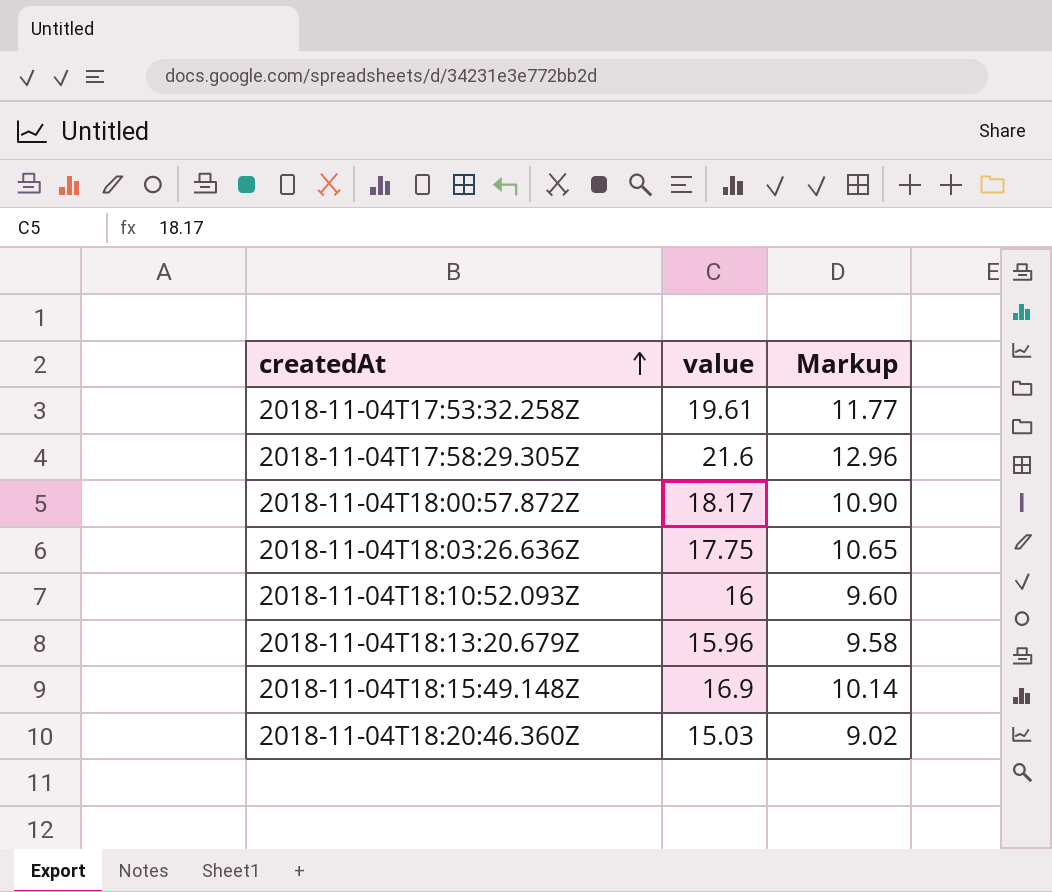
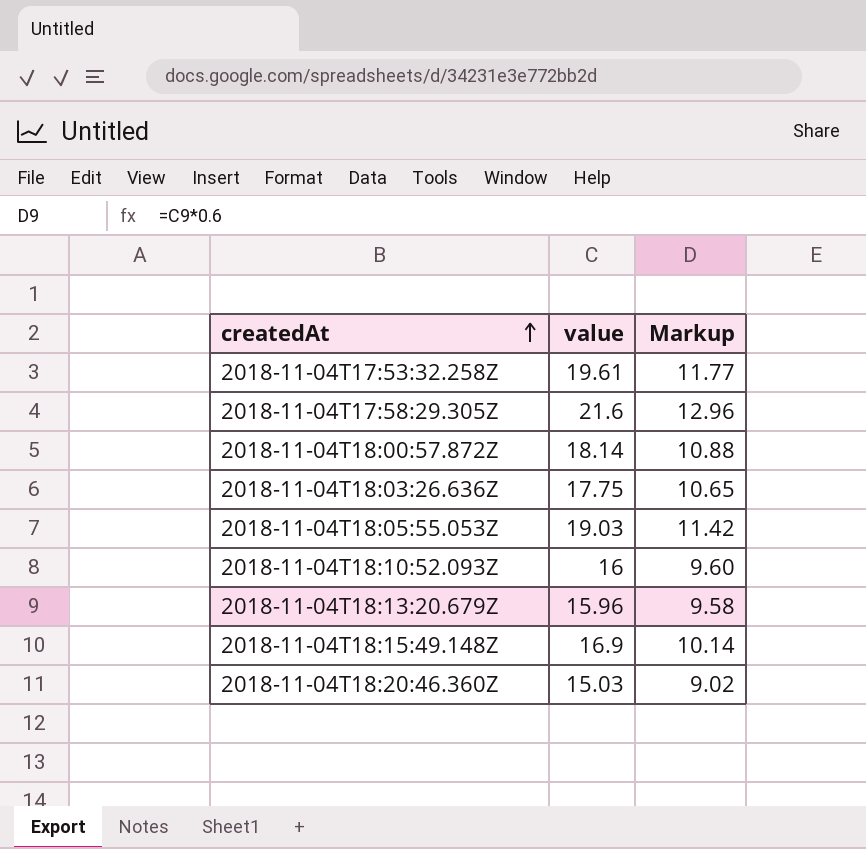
2018-11-04T18:00:57.872Z | value: 18.17 -> 18.14
2018-11-04T18:00:57.872Z | Markup: 10.90 -> 10.88
row 2018-11-04T18:05:55.053Z: none -> 19.03 | 11.42

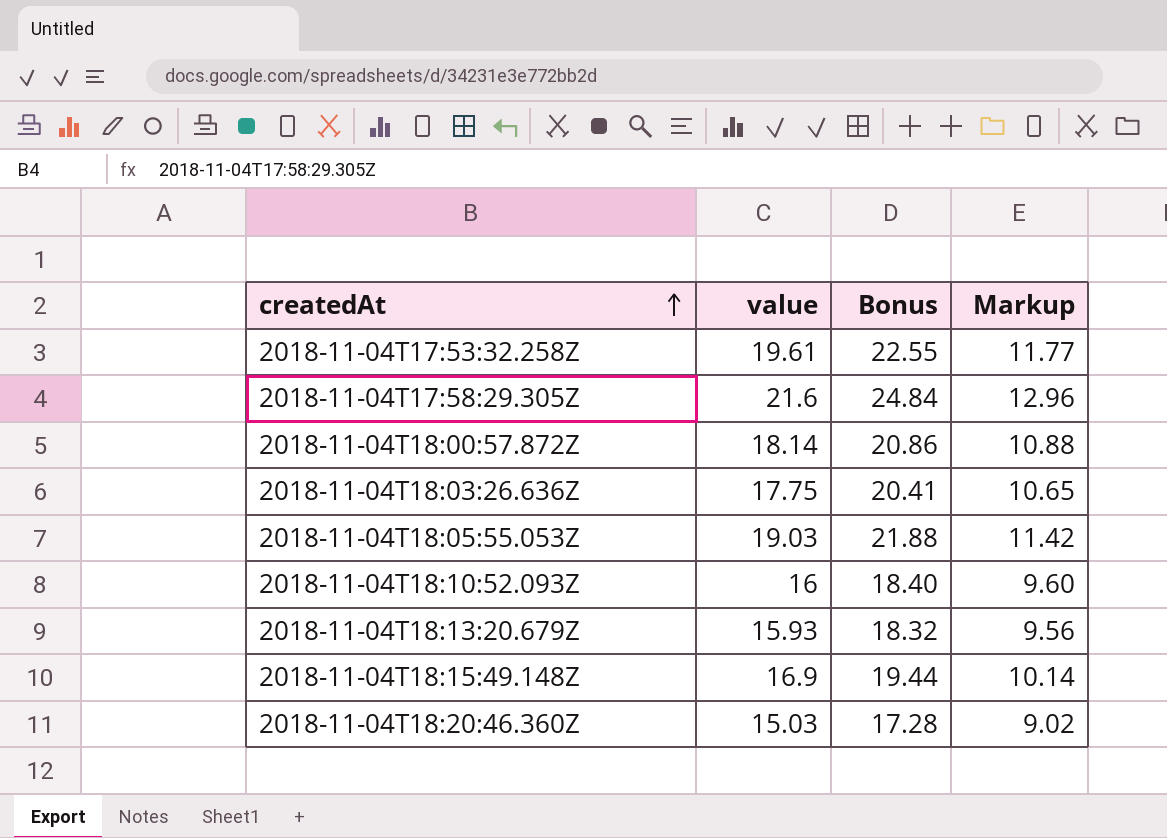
column Bonus | formula: none -> [value] * 1.15
2018-11-04T18:13:20.679Z | value: 15.96 -> 15.93
2018-11-04T18:13:20.679Z | Markup: 9.58 -> 9.56

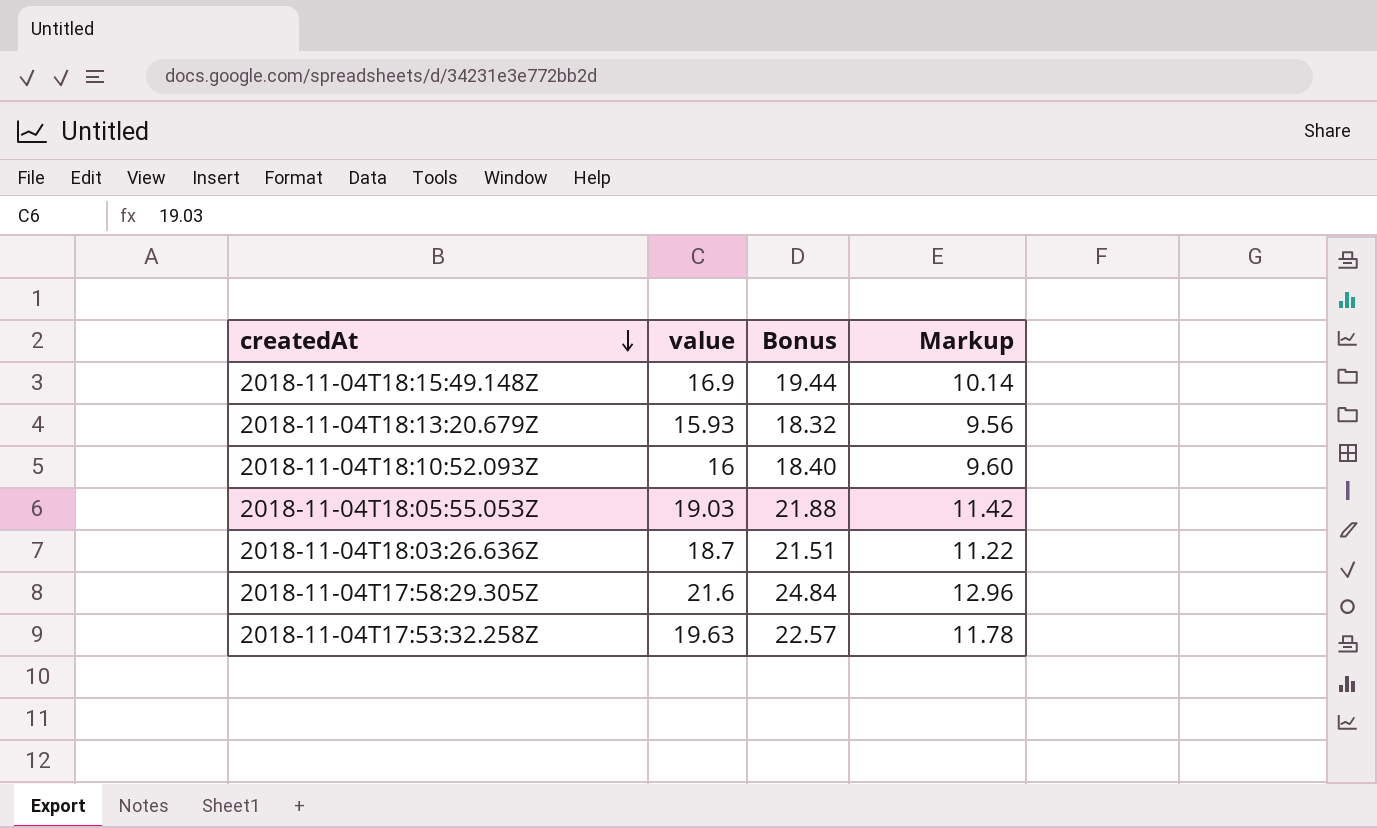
row order: createdAt ascending -> createdAt descending
row 2018-11-04T18:00:57.872Z: 18.14 | 20.86 | 10.88 -> none
row 2018-11-04T18:20:46.360Z: 15.03 | 17.28 | 9.02 -> none
2018-11-04T18:03:26.636Z | value: 17.75 -> 18.7
2018-11-04T18:03:26.636Z | Bonus: 20.41 -> 21.51
2018-11-04T18:03:26.636Z | Markup: 10.65 -> 11.22
2018-11-04T17:53:32.258Z | value: 19.61 -> 19.63
2018-11-04T17:53:32.258Z | Bonus: 22.55 -> 22.57
2018-11-04T17:53:32.258Z | Markup: 11.77 -> 11.78

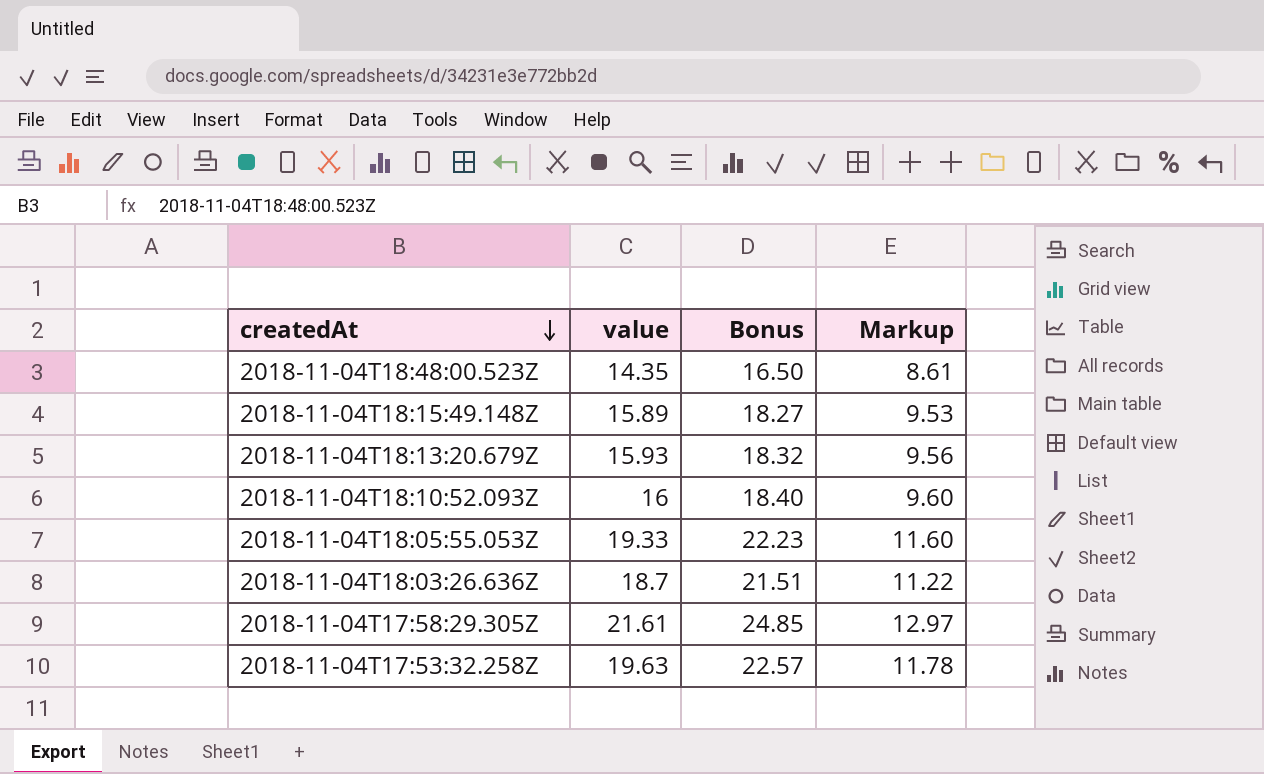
row 2018-11-04T18:48:00.523Z: none -> 14.35 | 16.50 | 8.61
2018-11-04T18:15:49.148Z | value: 16.9 -> 15.89
2018-11-04T18:15:49.148Z | Bonus: 19.44 -> 18.27
2018-11-04T18:15:49.148Z | Markup: 10.14 -> 9.53
2018-11-04T18:05:55.053Z | value: 19.03 -> 19.33
2018-11-04T18:05:55.053Z | Bonus: 21.88 -> 22.23
2018-11-04T18:05:55.053Z | Markup: 11.42 -> 11.60
2018-11-04T17:58:29.305Z | value: 21.6 -> 21.61
2018-11-04T17:58:29.305Z | Bonus: 24.84 -> 24.85
2018-11-04T17:58:29.305Z | Markup: 12.96 -> 12.97

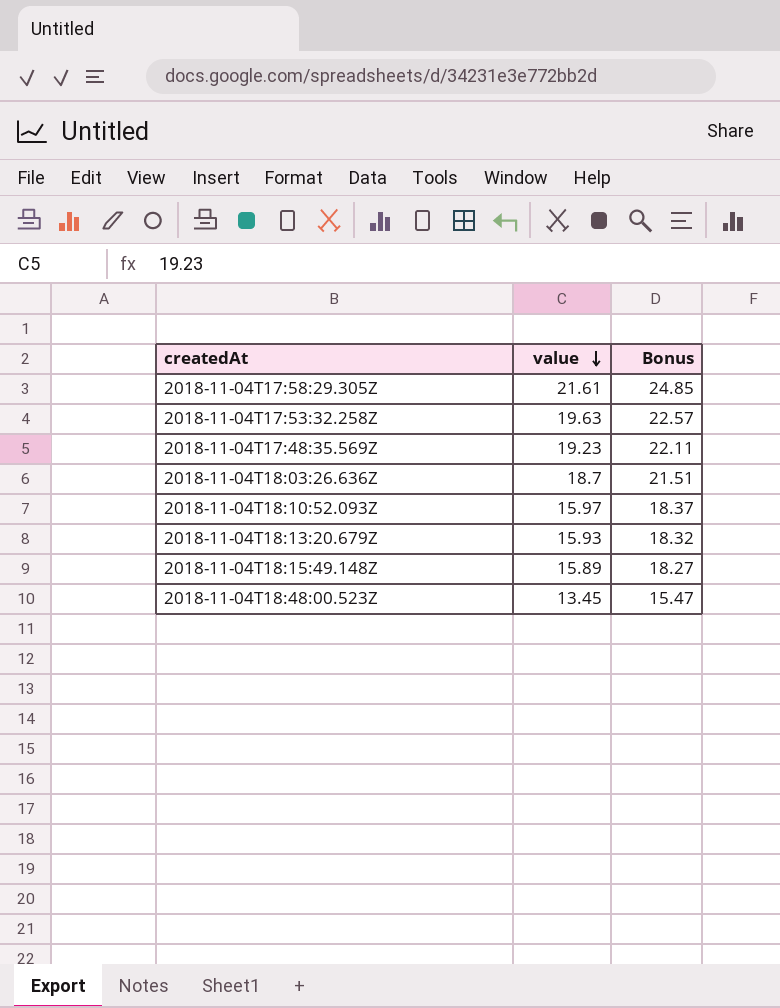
row order: createdAt descending -> value descending
column Markup | formula: [value] * 0.6 -> none
row 2018-11-04T18:05:55.053Z: 19.33 | 22.23 | 11.60 -> none
row 2018-11-04T17:48:35.569Z: none -> 19.23 | 22.11
2018-11-04T18:10:52.093Z | value: 16 -> 15.97
2018-11-04T18:10:52.093Z | Bonus: 18.40 -> 18.37
2018-11-04T18:48:00.523Z | value: 14.35 -> 13.45
2018-11-04T18:48:00.523Z | Bonus: 16.50 -> 15.47

